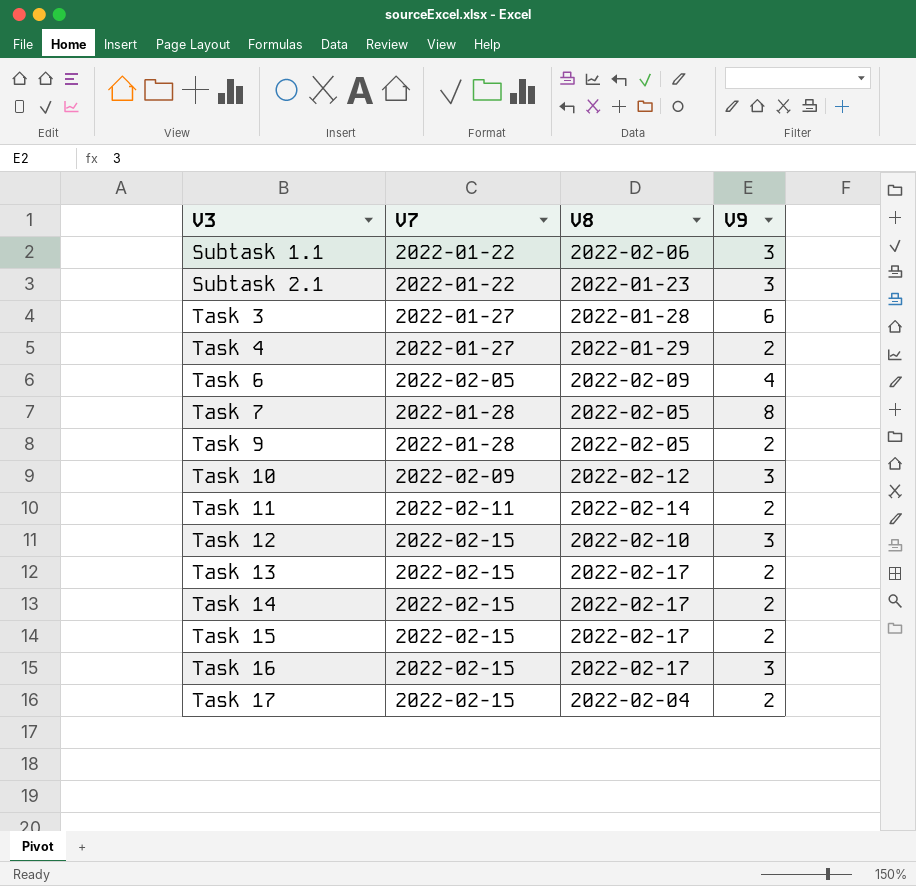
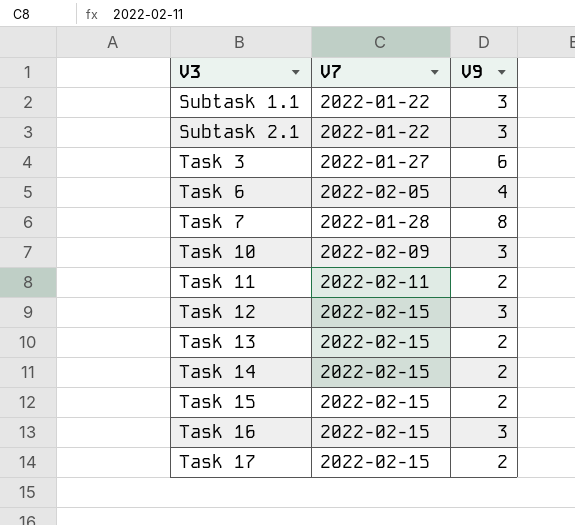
column V8 | position: 3 -> none
row Task 4: 2022-01-27 | 2022-01-29 | 2 -> none
row Task 9: 2022-01-28 | 2022-02-05 | 2 -> none

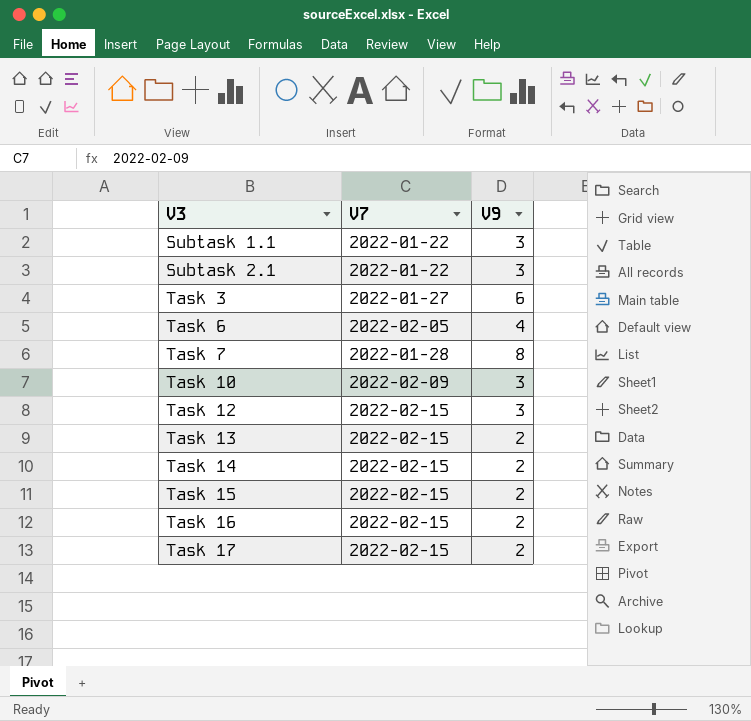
row Task 11: 2022-02-11 | 2 -> none
Task 16 | V9: 3 -> 2

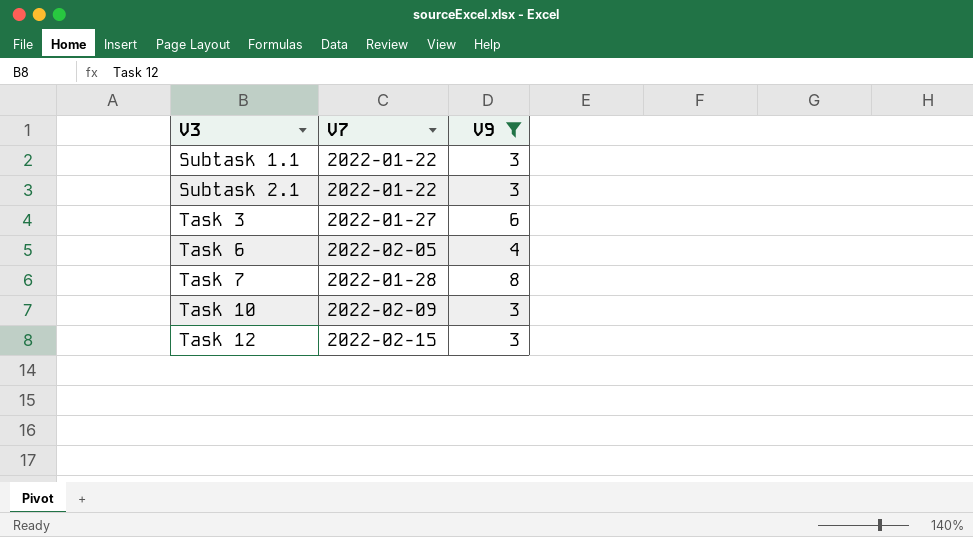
filter: none -> V9 != 2

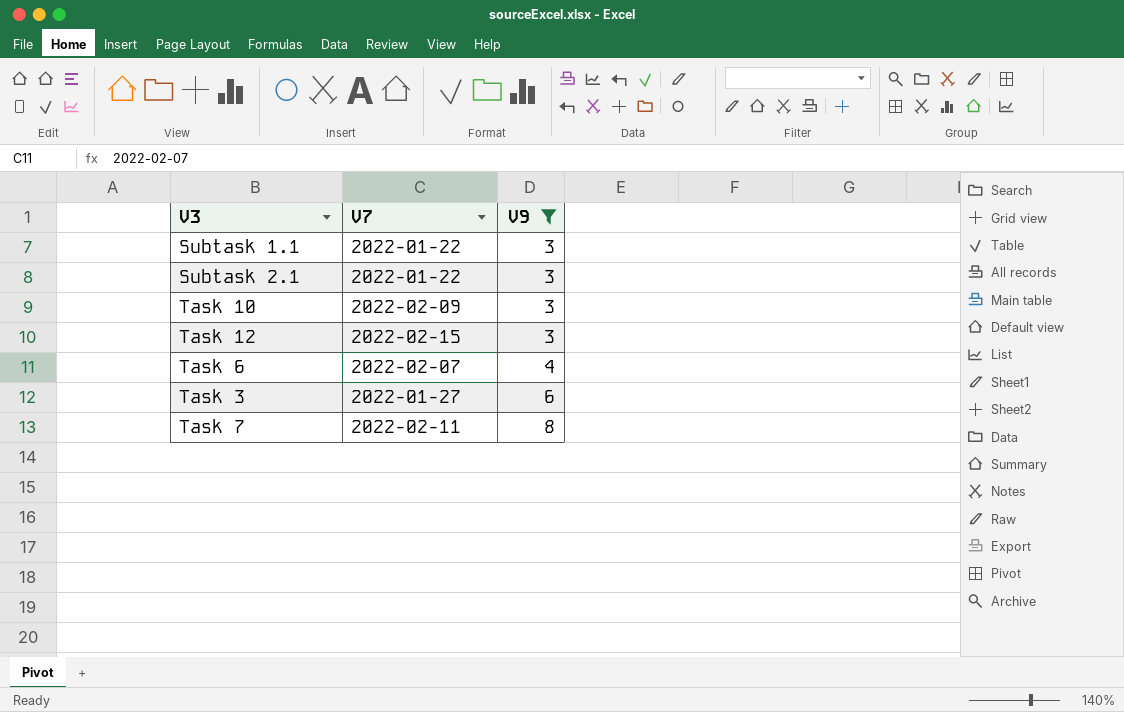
row order: V3 ascending -> V9 ascending
Task 6 | V7: 2022-02-05 -> 2022-02-07
Task 7 | V7: 2022-01-28 -> 2022-02-11

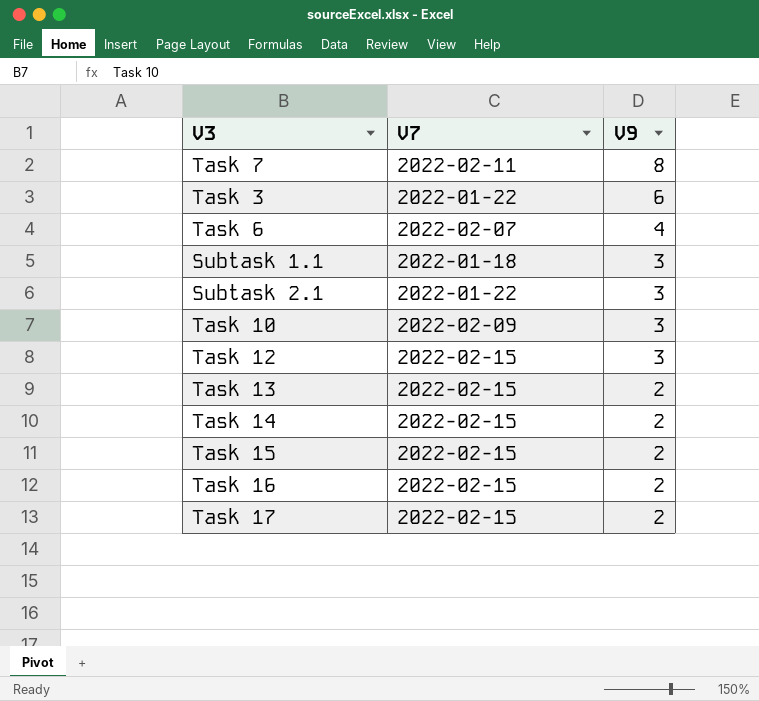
filter: V9 != 2 -> none
row order: V9 ascending -> V9 descending
Task 3 | V7: 2022-01-27 -> 2022-01-22
Subtask 1.1 | V7: 2022-01-22 -> 2022-01-18

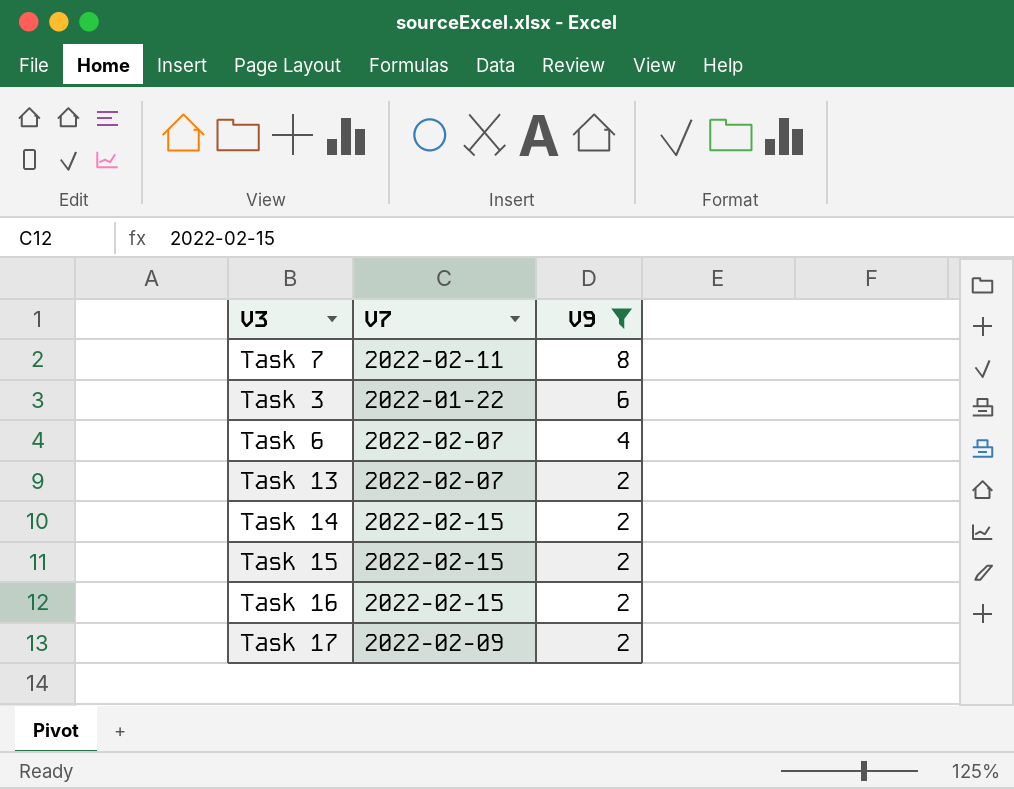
filter: none -> V9 != 3
Task 13 | V7: 2022-02-15 -> 2022-02-07
Task 17 | V7: 2022-02-15 -> 2022-02-09

